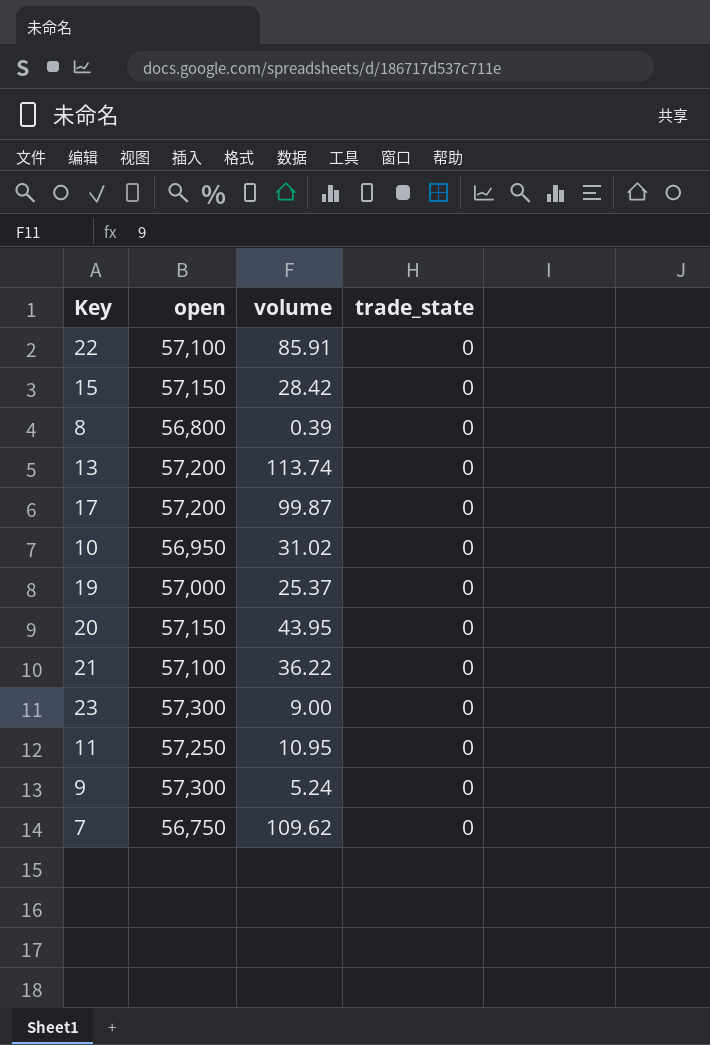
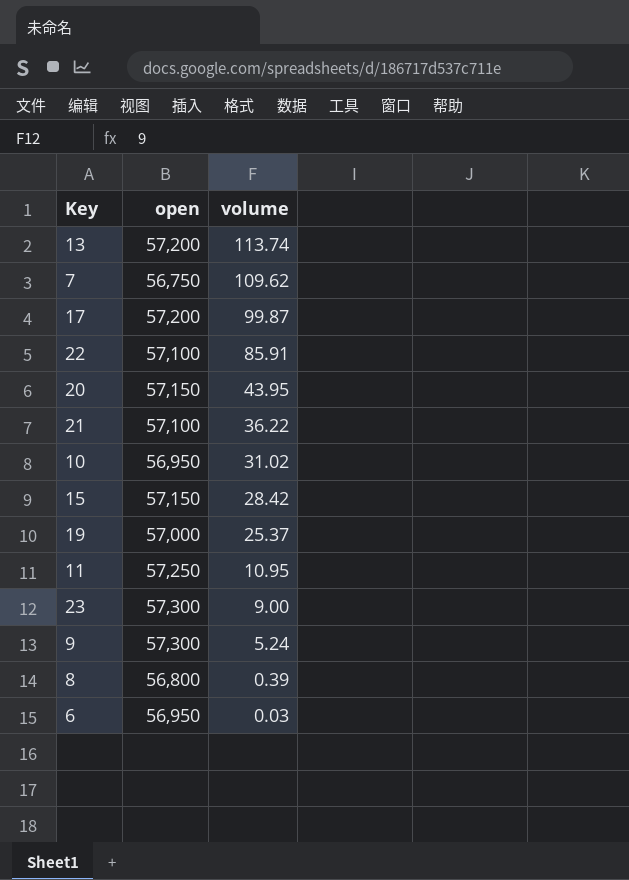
row order: none -> volume descending
column trade_state | position: 4 -> none
row 6: none -> 56,950 | 0.03

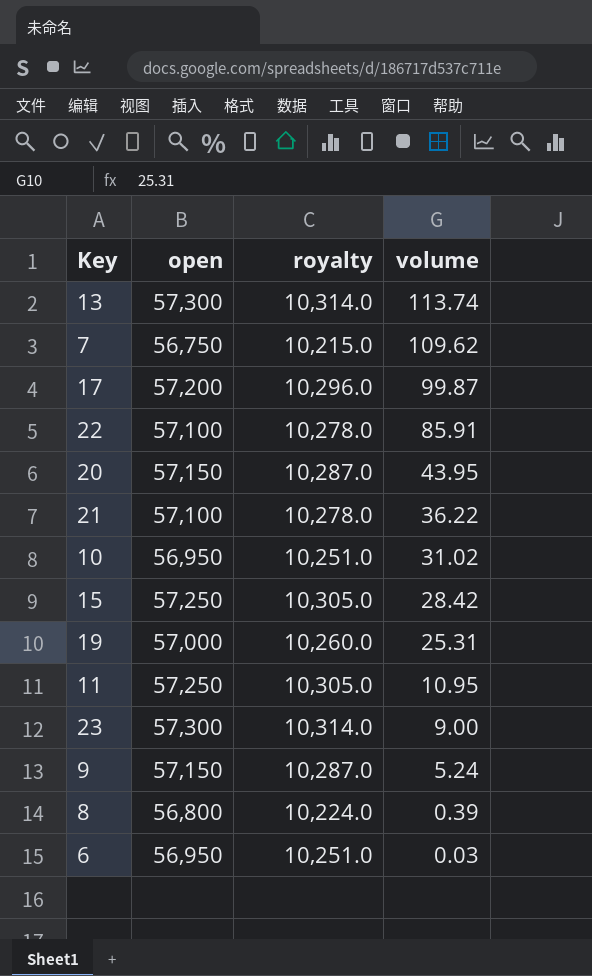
column royalty | formula: none -> [open] * 0.18
13 | open: 57,200 -> 57,300
15 | open: 57,150 -> 57,250
19 | volume: 25.37 -> 25.31
9 | open: 57,300 -> 57,150

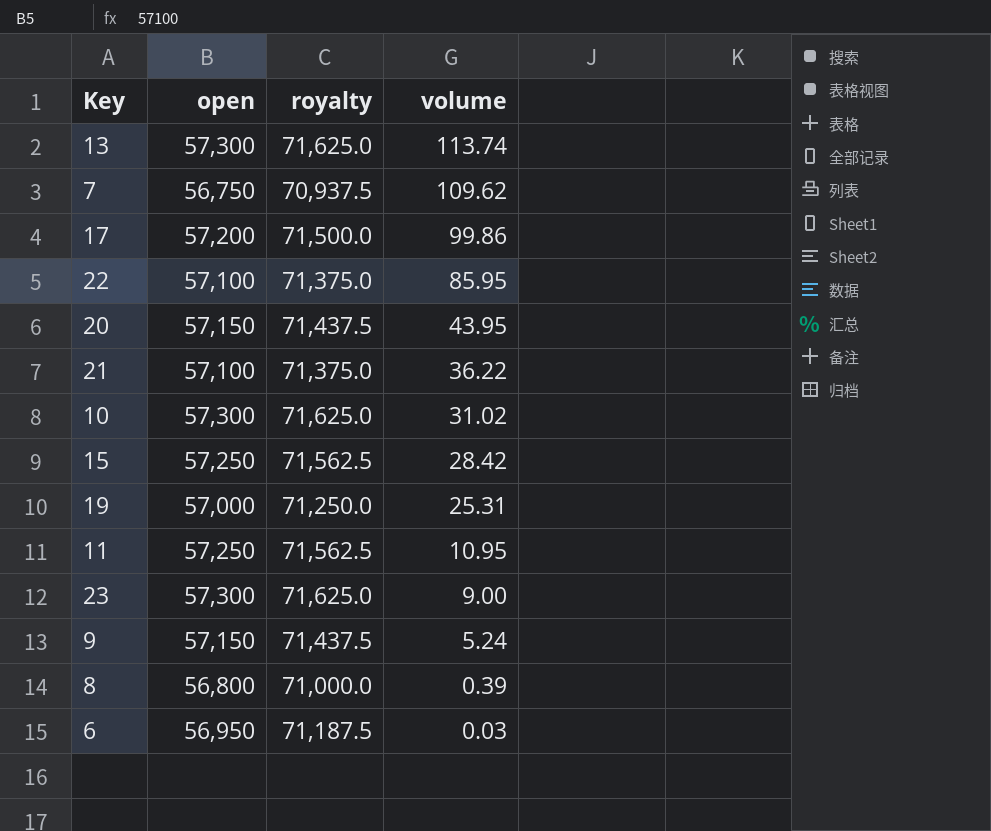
column royalty | formula: [open] * 0.18 -> [open] * 1.25
17 | volume: 99.87 -> 99.86
22 | volume: 85.91 -> 85.95
10 | open: 56,950 -> 57,300

